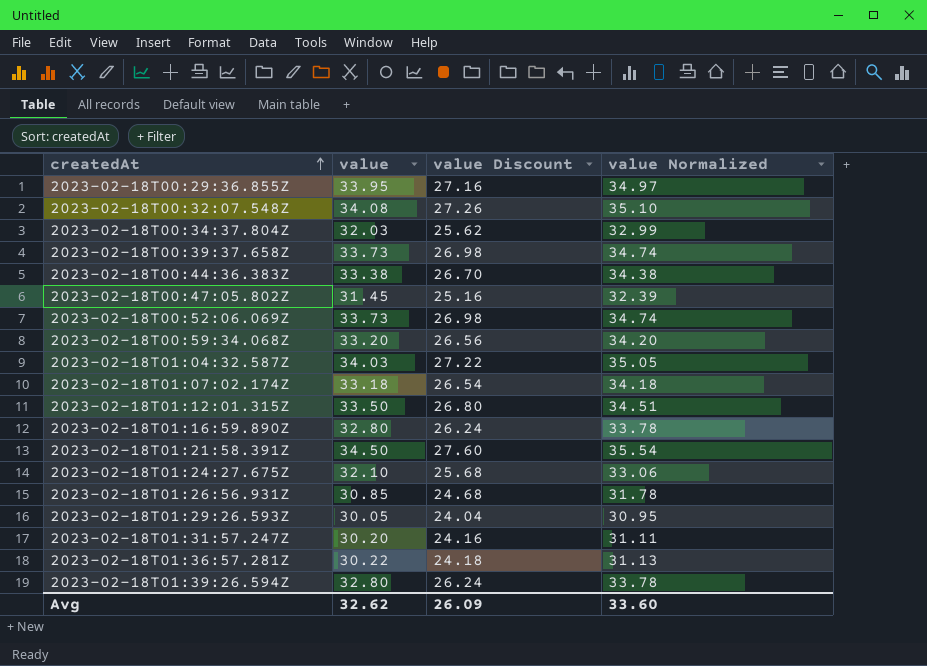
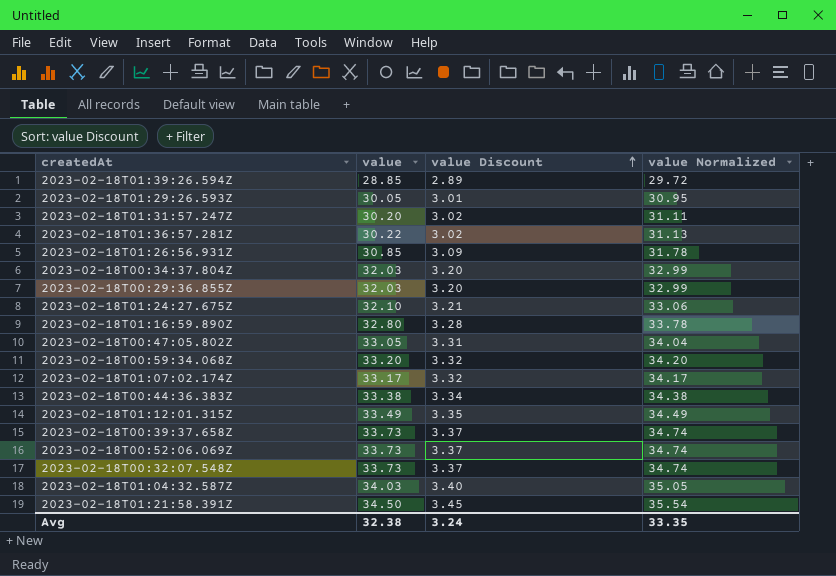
row order: createdAt ascending -> value Discount ascending
column value Discount | formula: [value] * 0.8 -> [value] * 0.1
2023-02-18T01:39:26.594Z | value: 32.80 -> 28.85
2023-02-18T01:39:26.594Z | value Normalized: 33.78 -> 29.72
2023-02-18T00:29:36.855Z | value: 33.95 -> 32.03
2023-02-18T00:29:36.855Z | value Normalized: 34.97 -> 32.99
2023-02-18T00:47:05.802Z | value: 31.45 -> 33.05
2023-02-18T00:47:05.802Z | value Normalized: 32.39 -> 34.04
2023-02-18T01:07:02.174Z | value: 33.18 -> 33.17
2023-02-18T01:07:02.174Z | value Normalized: 34.18 -> 34.17
2023-02-18T01:12:01.315Z | value: 33.50 -> 33.49
2023-02-18T01:12:01.315Z | value Normalized: 34.51 -> 34.49
2023-02-18T00:32:07.548Z | value: 34.08 -> 33.73
2023-02-18T00:32:07.548Z | value Normalized: 35.10 -> 34.74
Avg | value: 32.62 -> 32.38
Avg | value Discount: 26.09 -> 3.24
Avg | value Normalized: 33.60 -> 33.35

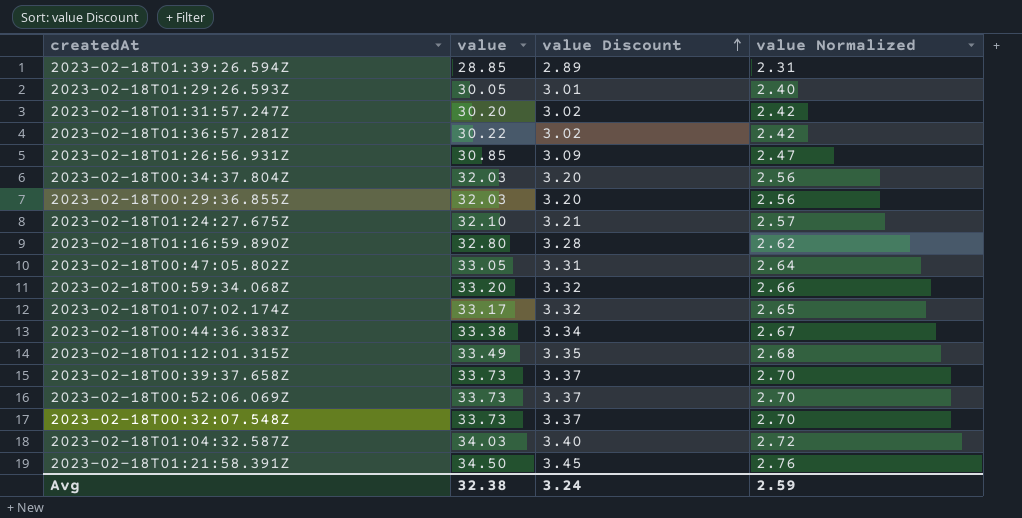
column value Normalized | formula: [value] * 1.03 -> [value] * 0.08
Avg | value Normalized: 33.35 -> 2.59

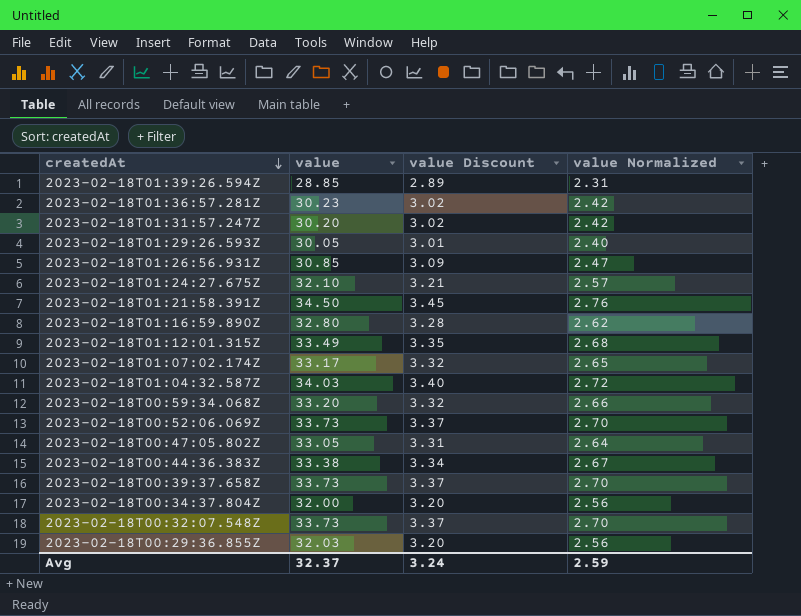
row order: value Discount ascending -> createdAt descending
2023-02-18T01:36:57.281Z | value: 30.22 -> 30.23
2023-02-18T00:34:37.804Z | value: 32.03 -> 32.00
Avg | value: 32.38 -> 32.37

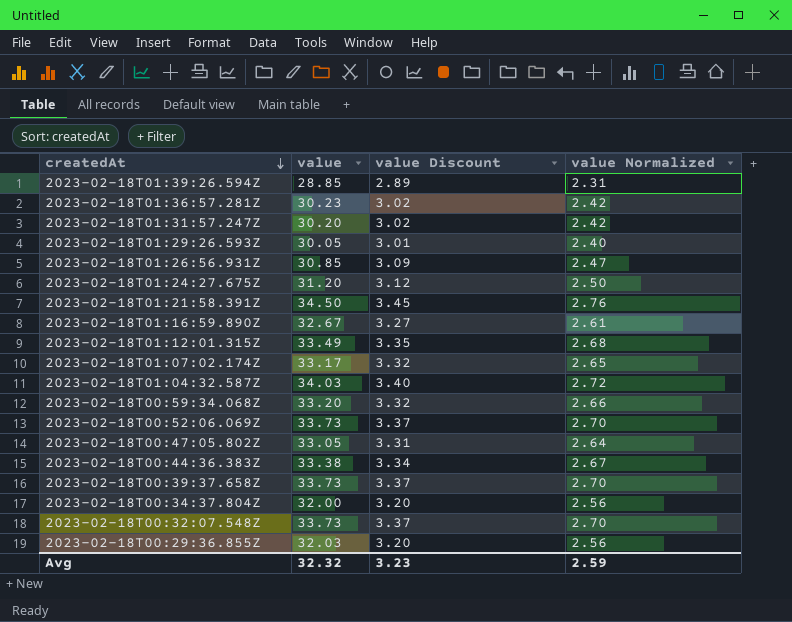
2023-02-18T01:24:27.675Z | value: 32.10 -> 31.20
2023-02-18T01:24:27.675Z | value Discount: 3.21 -> 3.12
2023-02-18T01:24:27.675Z | value Normalized: 2.57 -> 2.50
2023-02-18T01:16:59.890Z | value: 32.80 -> 32.67
2023-02-18T01:16:59.890Z | value Discount: 3.28 -> 3.27
2023-02-18T01:16:59.890Z | value Normalized: 2.62 -> 2.61
Avg | value: 32.37 -> 32.32
Avg | value Discount: 3.24 -> 3.23

